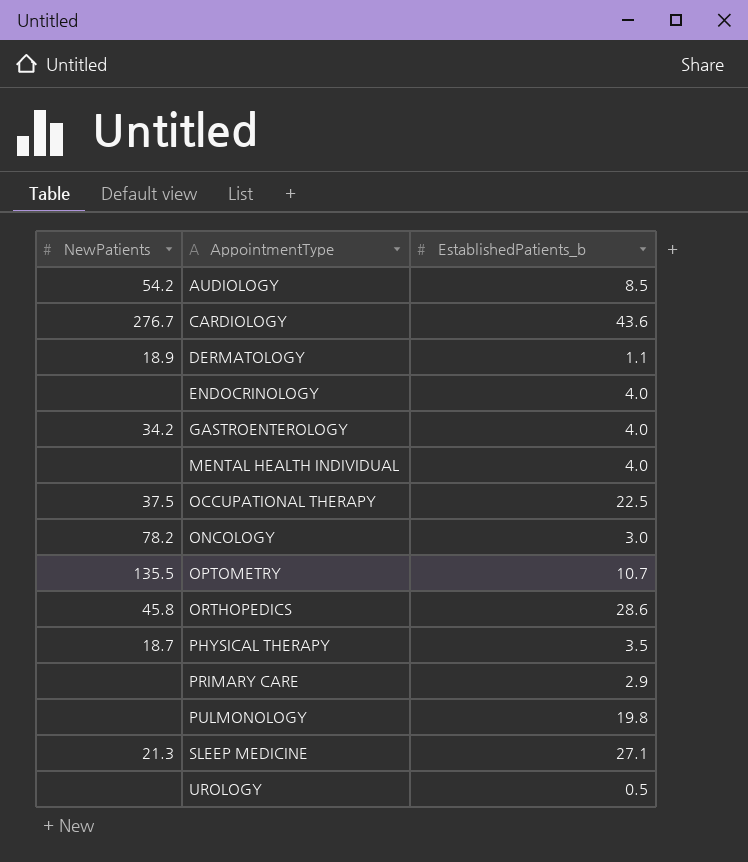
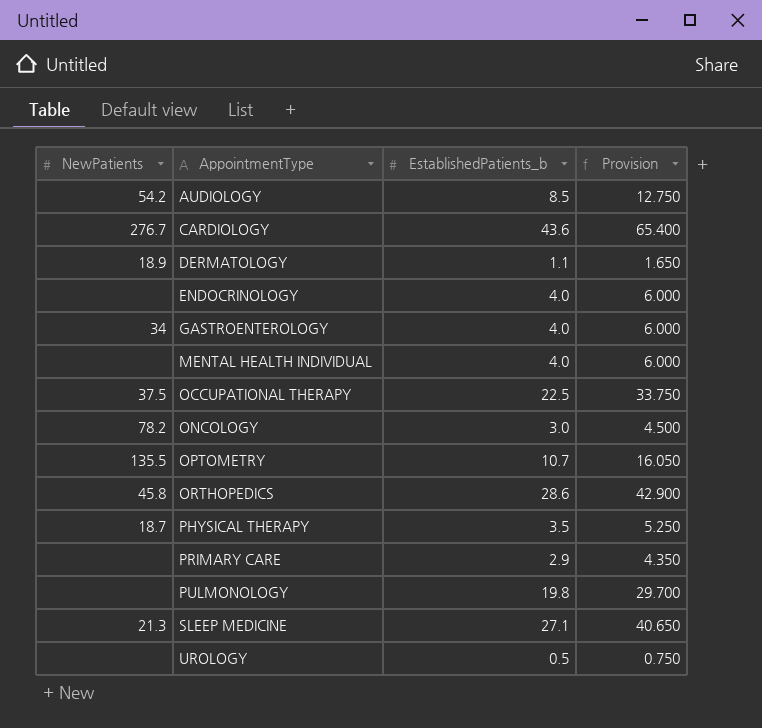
column Provision | formula: none -> [EstablishedPatients_b] * 1.5
GASTROENTEROLOGY | NewPatients: 34.2 -> 34

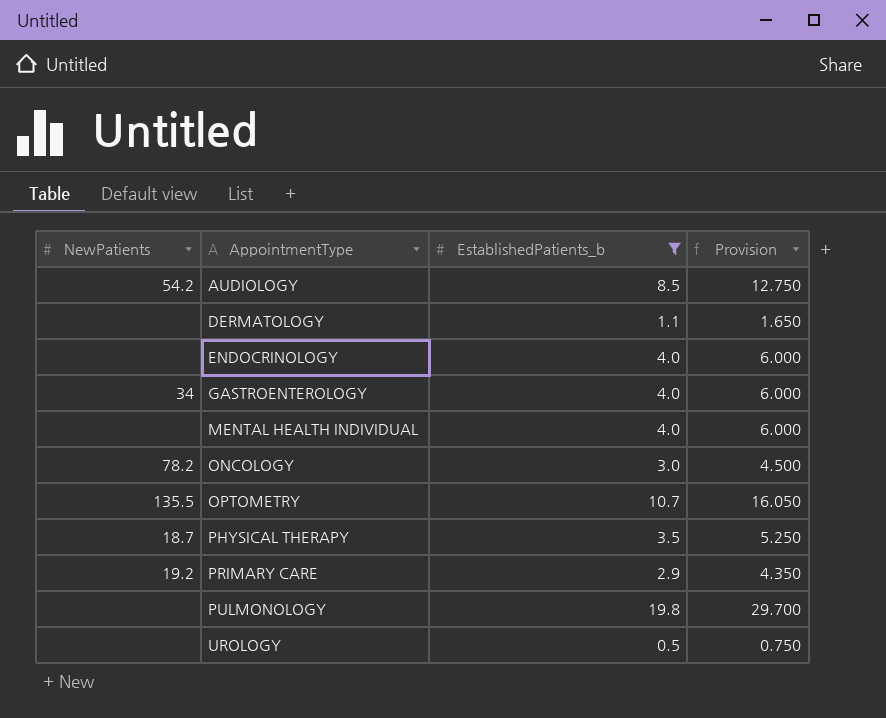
filter: none -> EstablishedPatients_b <= 19.8
DERMATOLOGY | NewPatients: 18.9 -> none
PRIMARY CARE | NewPatients: none -> 19.2

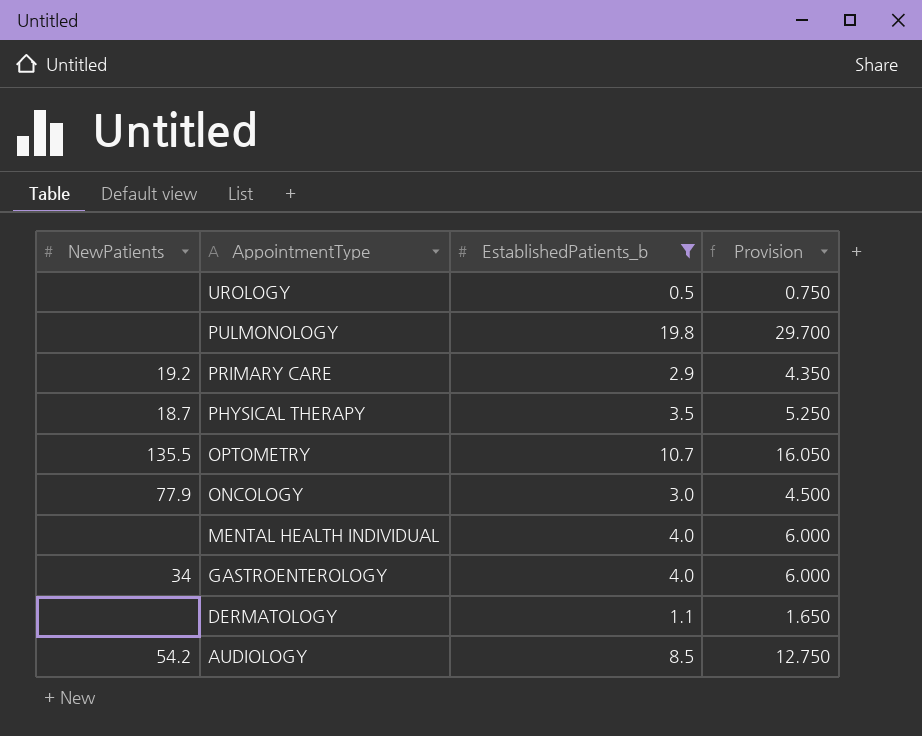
row order: AppointmentType ascending -> AppointmentType descending
row ENDOCRINOLOGY: none | 4.0 | 6.000 -> none
ONCOLOGY | NewPatients: 78.2 -> 77.9

